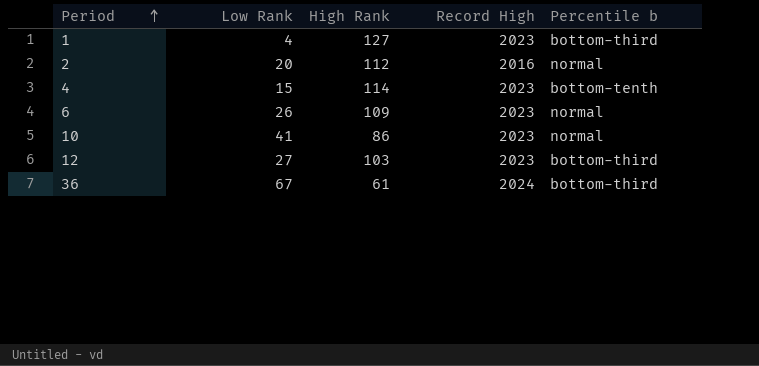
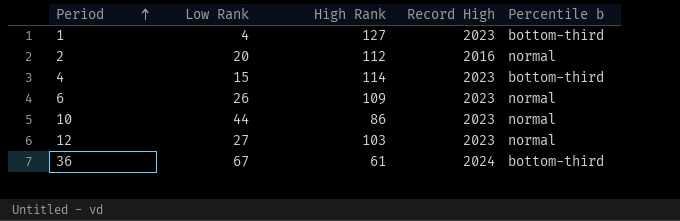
4 | Percentile b: bottom-tenth -> bottom-third
10 | Low Rank: 41 -> 44
12 | Percentile b: bottom-third -> normal

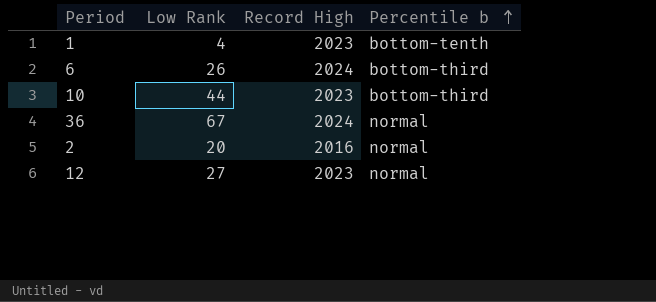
row order: Period ascending -> Percentile b ascending
column High Rank | position: 3 -> none
row 4: 15 | 114 | 2023 | bottom-third -> none
1 | Percentile b: bottom-third -> bottom-tenth
6 | Record High: 2023 -> 2024
6 | Percentile b: normal -> bottom-third
10 | Percentile b: normal -> bottom-third
36 | Percentile b: bottom-third -> normal

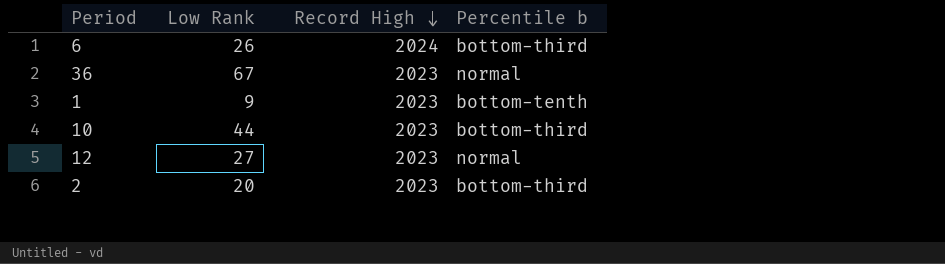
row order: Percentile b ascending -> Record High descending
36 | Record High: 2024 -> 2023
1 | Low Rank: 4 -> 9
2 | Record High: 2016 -> 2023
2 | Percentile b: normal -> bottom-third

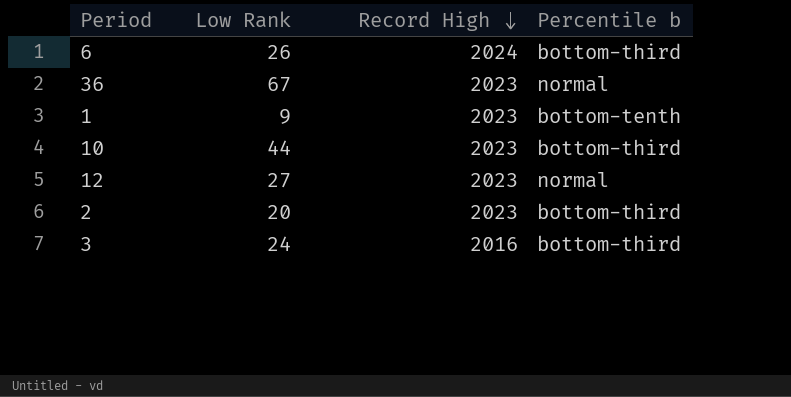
row 3: none -> 24 | 2016 | bottom-third

